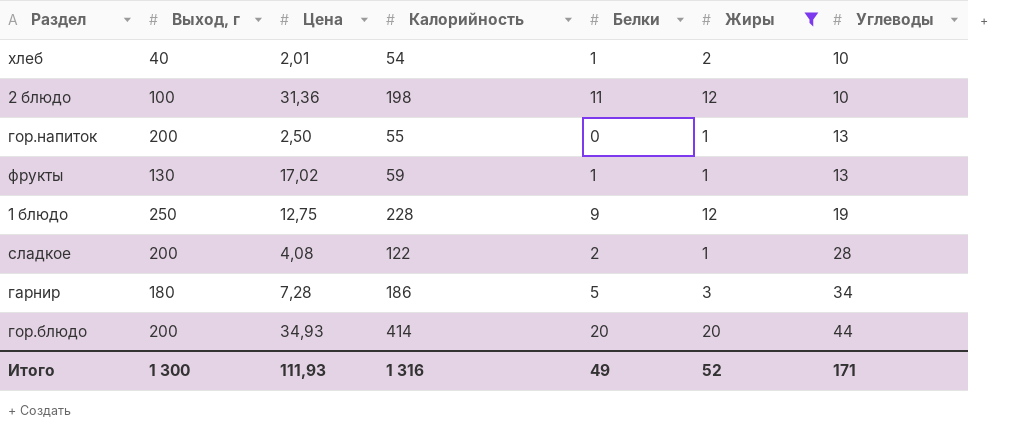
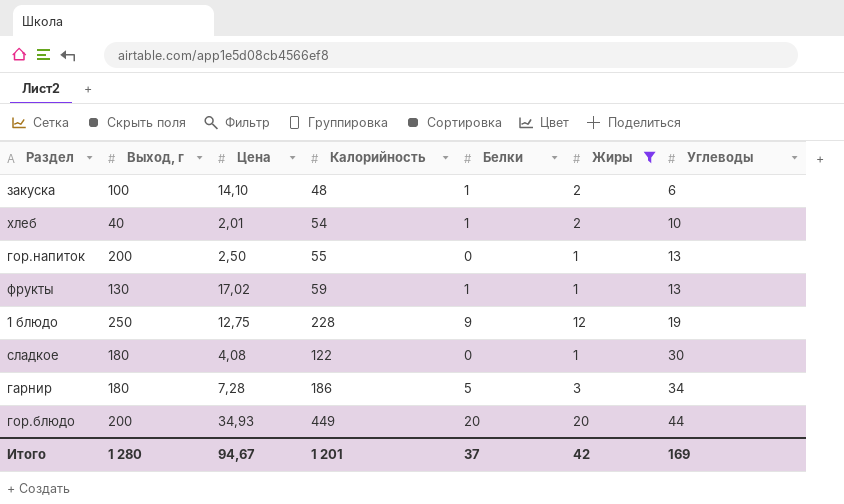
row 2 блюдо: 100 | 31,36 | 198 | 11 | 12 | 10 -> none
row закуска: none -> 100 | 14,10 | 48 | 1 | 2 | 6
сладкое | Выход, г: 200 -> 180
сладкое | Белки: 2 -> 0
сладкое | Углеводы: 28 -> 30
гор.блюдо | Калорийность: 414 -> 449
Итого | Выход, г: 1 300 -> 1 280
Итого | Цена: 111,93 -> 94,67
Итого | Калорийность: 1 316 -> 1 201
Итого | Белки: 49 -> 37
Итого | Жиры: 52 -> 42
Итого | Углеводы: 171 -> 169

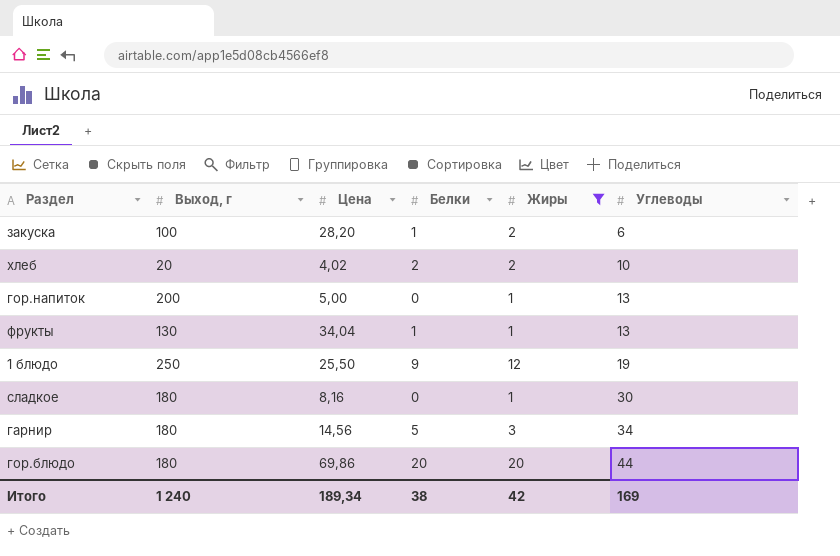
column Калорийность | position: 4 -> none
закуска | Цена: 14,10 -> 28,20
хлеб | Выход, г: 40 -> 20
хлеб | Цена: 2,01 -> 4,02
хлеб | Белки: 1 -> 2
гор.напиток | Цена: 2,50 -> 5,00
фрукты | Цена: 17,02 -> 34,04
1 блюдо | Цена: 12,75 -> 25,50
сладкое | Цена: 4,08 -> 8,16
гарнир | Цена: 7,28 -> 14,56
гор.блюдо | Выход, г: 200 -> 180
гор.блюдо | Цена: 34,93 -> 69,86
Итого | Выход, г: 1 280 -> 1 240
Итого | Цена: 94,67 -> 189,34
Итого | Белки: 37 -> 38

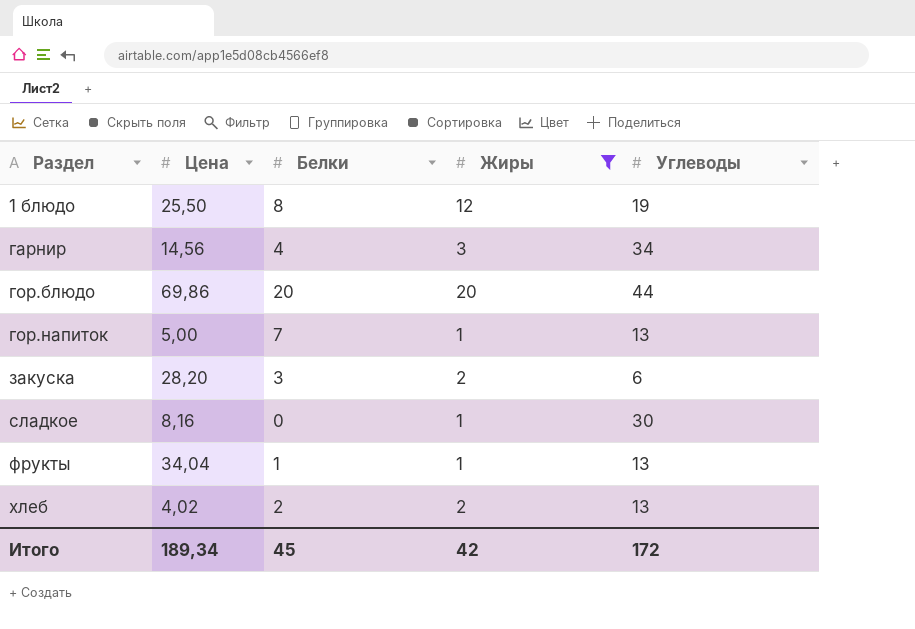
row order: Углеводы ascending -> Раздел ascending
column Выход, г | position: 2 -> none
1 блюдо | Белки: 9 -> 8
гарнир | Белки: 5 -> 4
гор.напиток | Белки: 0 -> 7
закуска | Белки: 1 -> 3
хлеб | Углеводы: 10 -> 13
Итого | Белки: 38 -> 45
Итого | Углеводы: 169 -> 172

